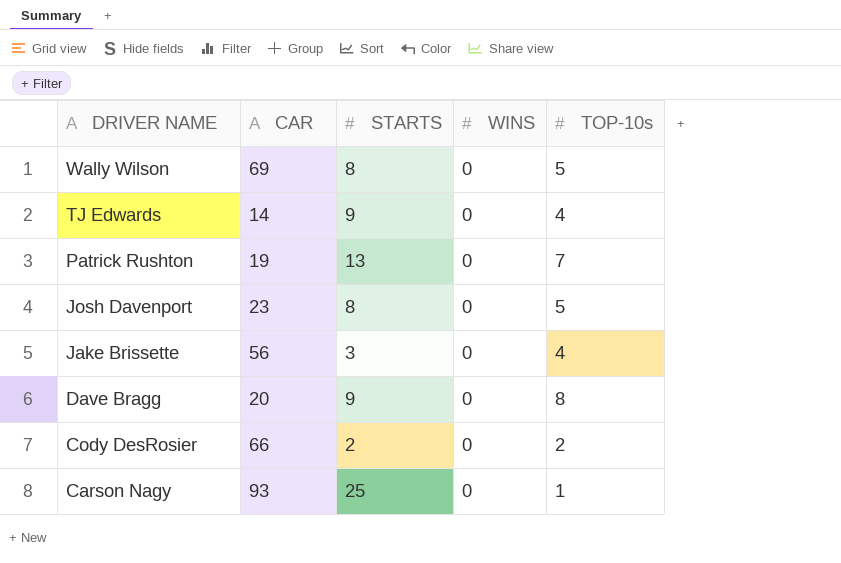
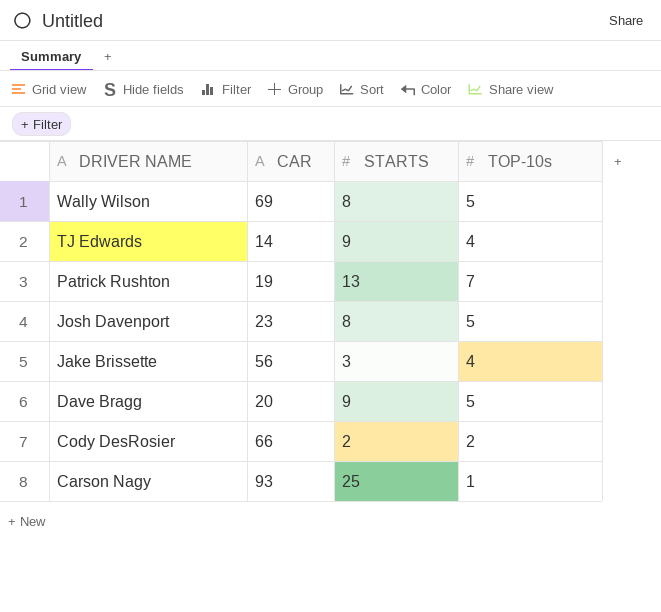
column WINS | position: 4 -> none
Dave Bragg | TOP-10s: 8 -> 5

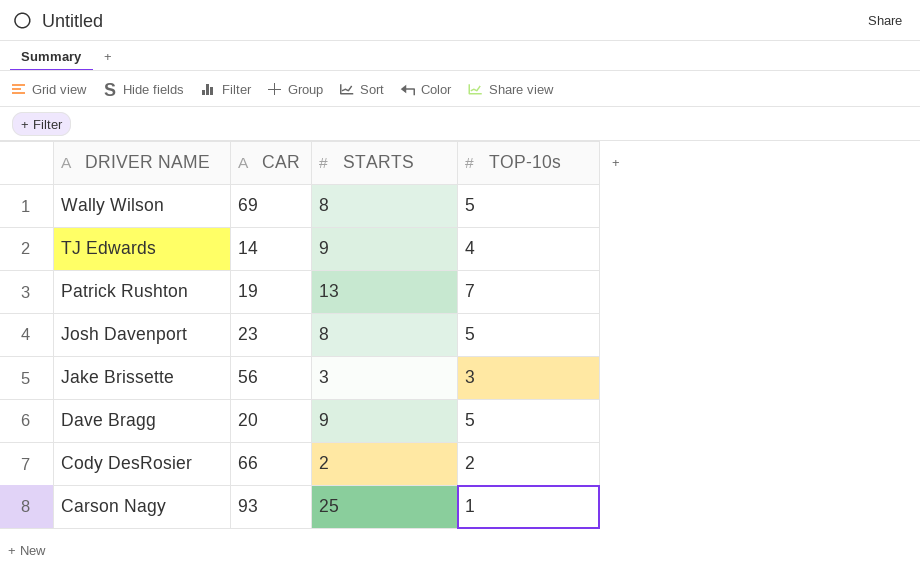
Jake Brissette | TOP-10s: 4 -> 3

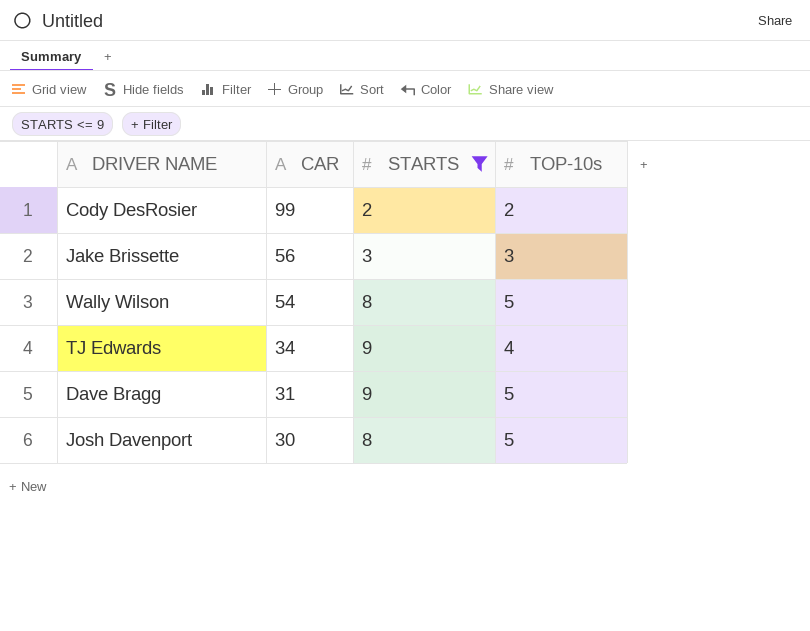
filter: none -> STARTS <= 9
row order: DRIVER NAME descending -> CAR descending
Cody DesRosier | CAR: 66 -> 99
Wally Wilson | CAR: 69 -> 54
TJ Edwards | CAR: 14 -> 34
Dave Bragg | CAR: 20 -> 31
Josh Davenport | CAR: 23 -> 30

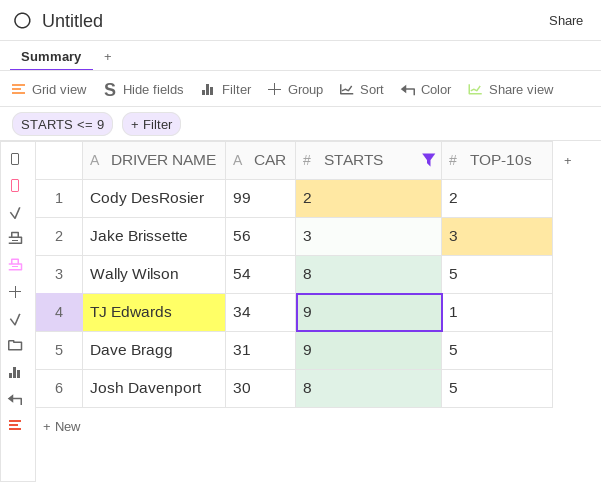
TJ Edwards | TOP-10s: 4 -> 1

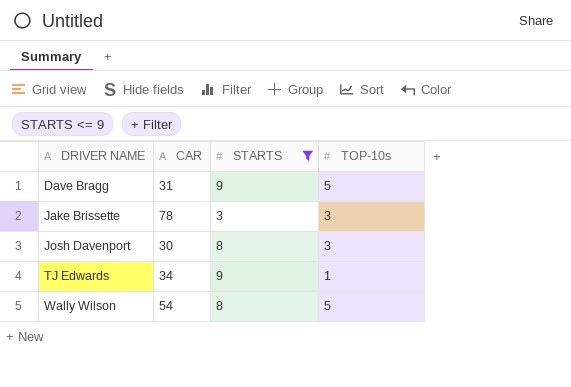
row order: CAR descending -> DRIVER NAME ascending
row Cody DesRosier: 99 | 2 | 2 -> none
Jake Brissette | CAR: 56 -> 78
Josh Davenport | TOP-10s: 5 -> 3

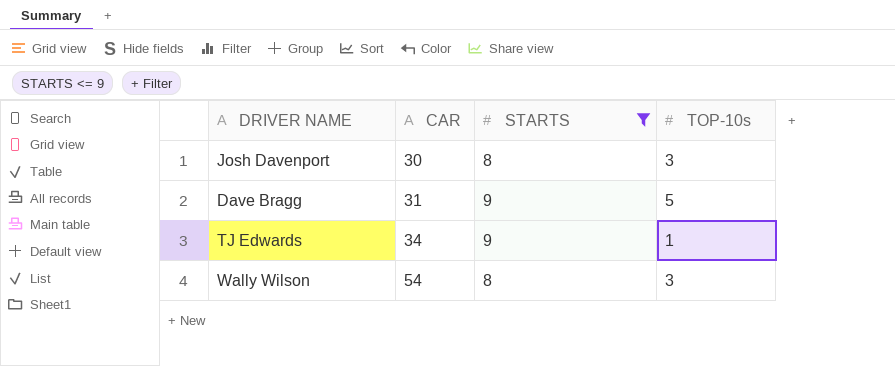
row order: DRIVER NAME ascending -> CAR ascending
row Jake Brissette: 78 | 3 | 3 -> none
Wally Wilson | TOP-10s: 5 -> 3

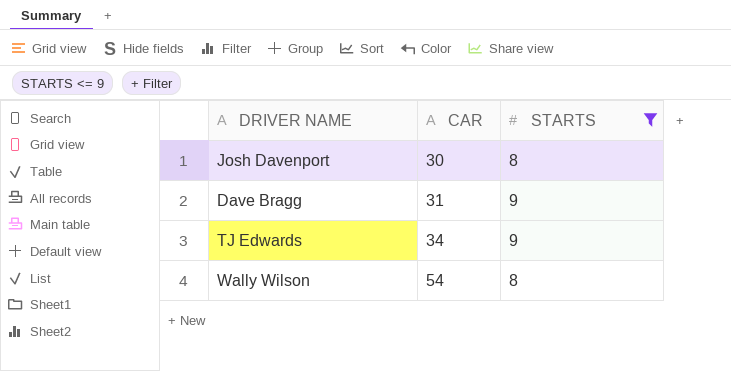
column TOP-10s | position: 4 -> none

